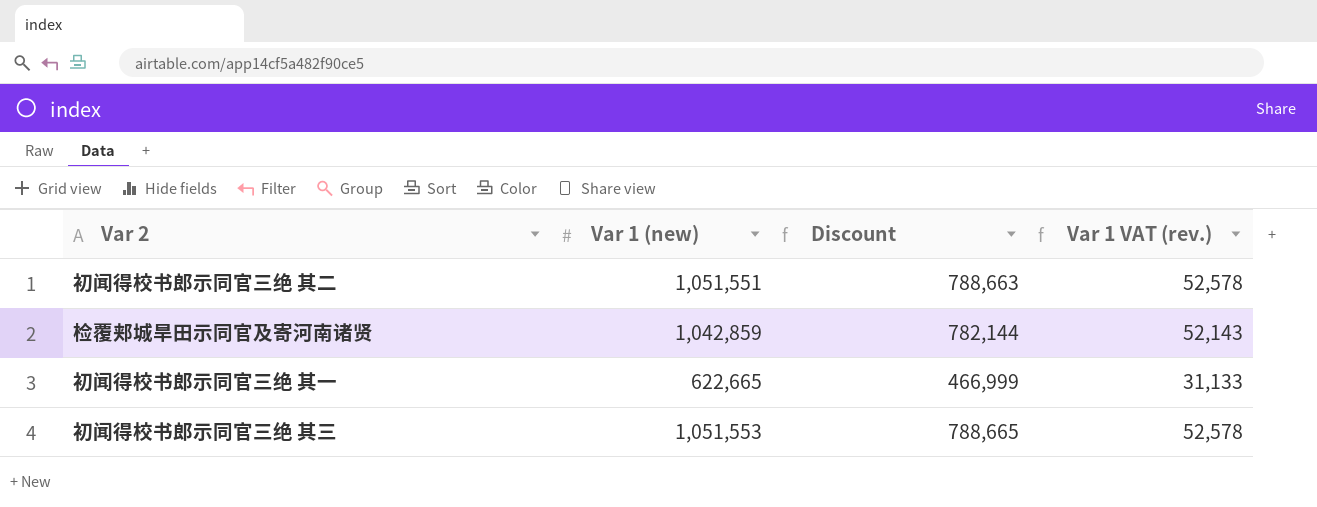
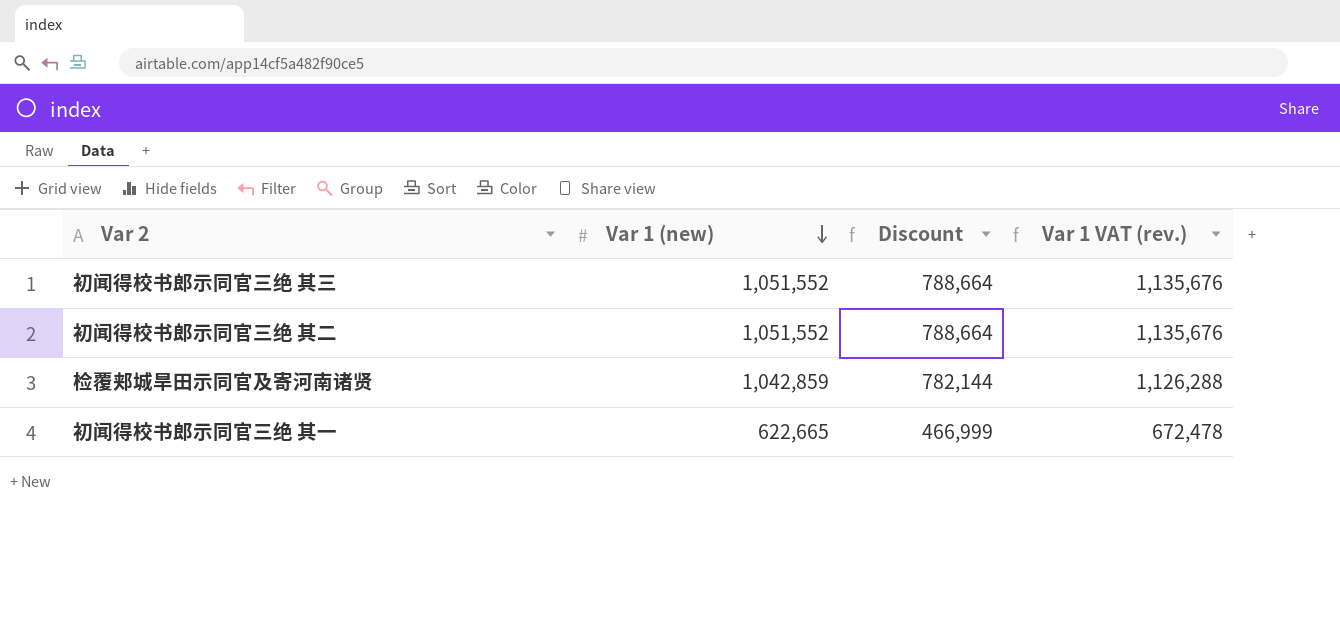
row order: none -> Var 1 (new) descending
column Var 1 VAT (rev.) | formula: [Var 1 (new)] * 0.05 -> [Var 1 (new)] * 1.08
初闻得校书郎示同官三绝 其三 | Var 1 (new): 1,051,553 -> 1,051,552
初闻得校书郎示同官三绝 其三 | Discount: 788,665 -> 788,664
初闻得校书郎示同官三绝 其二 | Var 1 (new): 1,051,551 -> 1,051,552
初闻得校书郎示同官三绝 其二 | Discount: 788,663 -> 788,664

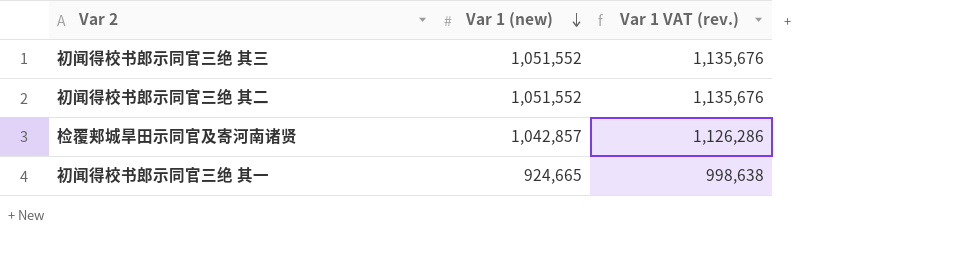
column Discount | formula: [Var 1 (new)] * 0.75 -> none
检覆郏城旱田示同官及寄河南诸贤 | Var 1 (new): 1,042,859 -> 1,042,857
检覆郏城旱田示同官及寄河南诸贤 | Var 1 VAT (rev.): 1,126,288 -> 1,126,286
初闻得校书郎示同官三绝 其一 | Var 1 (new): 622,665 -> 924,665
初闻得校书郎示同官三绝 其一 | Var 1 VAT (rev.): 672,478 -> 998,638

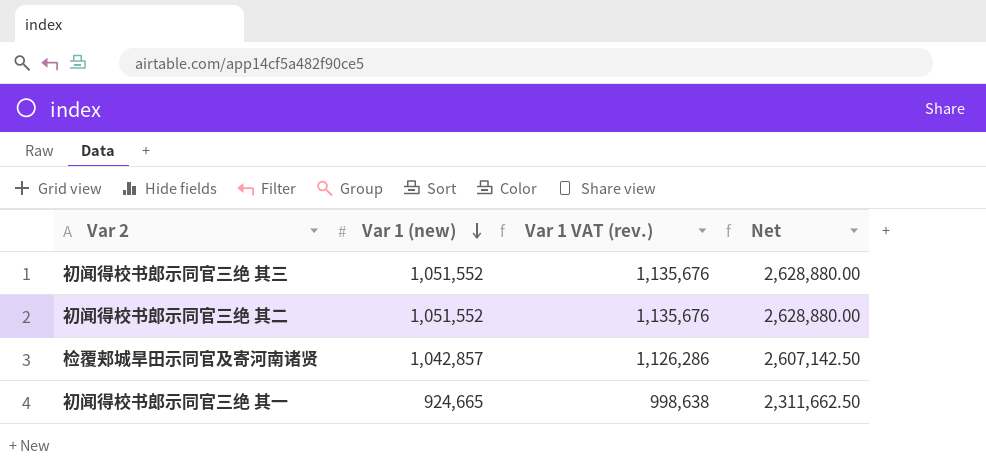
column Net | formula: none -> [Var 1 (new)] * 2.5

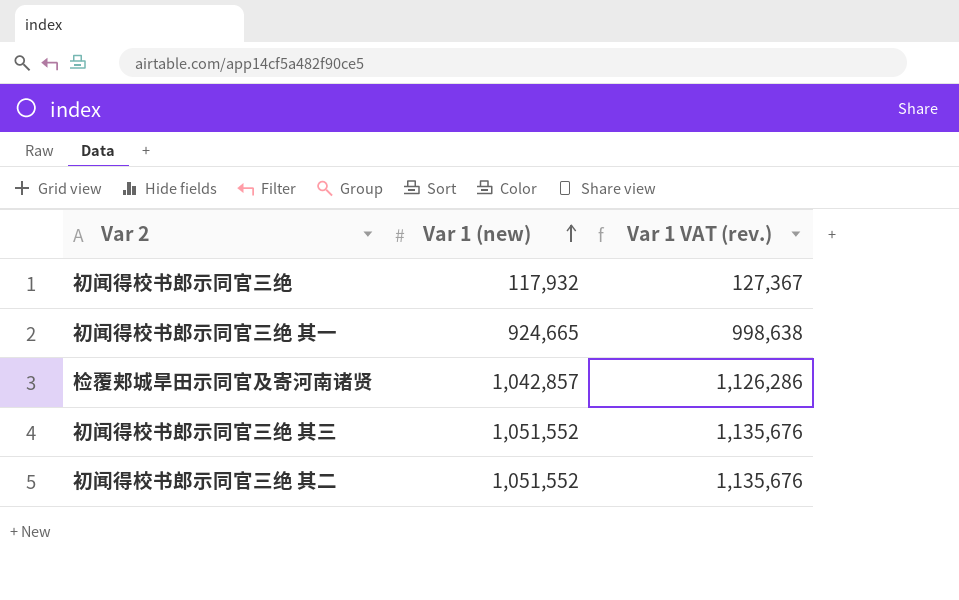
row order: Var 1 (new) descending -> Var 1 (new) ascending
column Net | formula: [Var 1 (new)] * 2.5 -> none
row 初闻得校书郎示同官三绝: none -> 117,932 | 127,367

